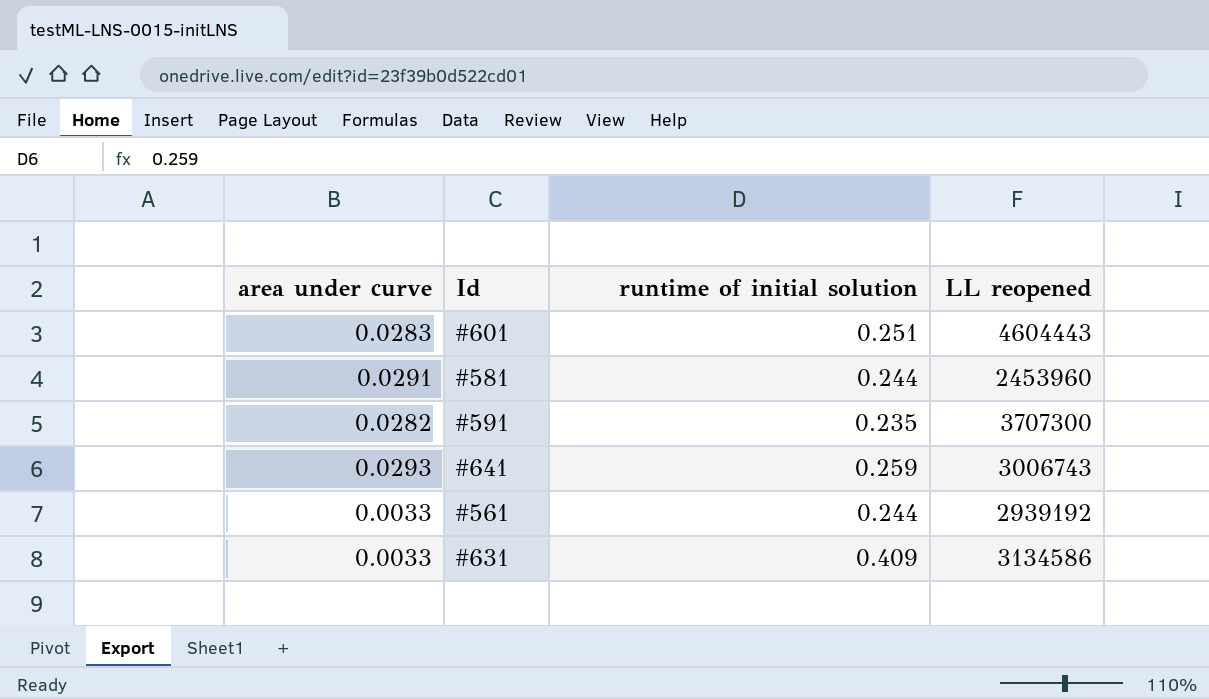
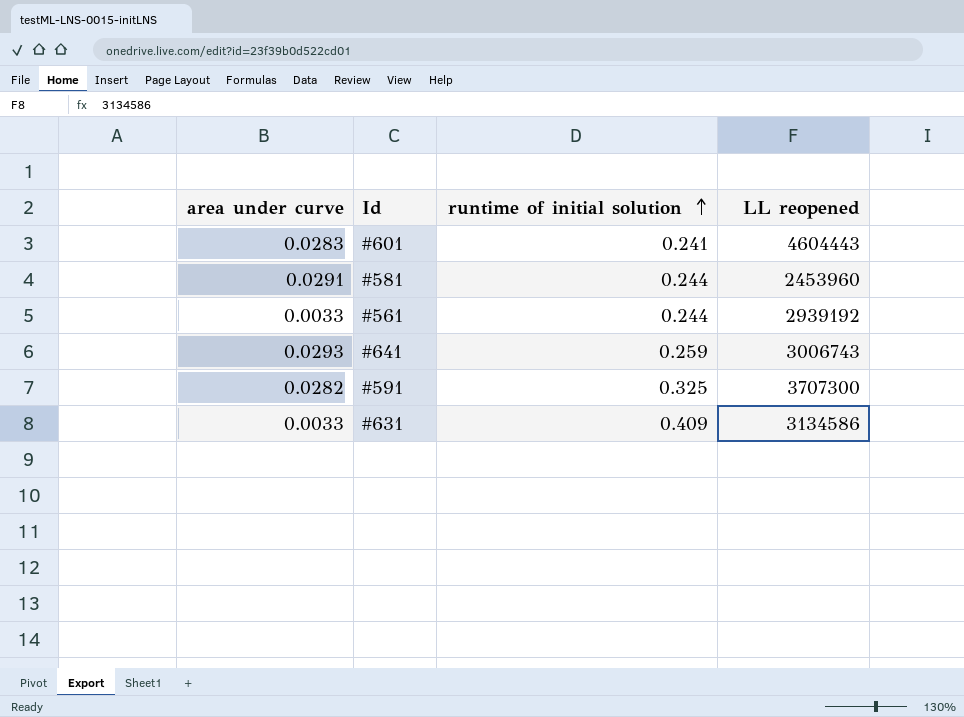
row order: none -> runtime of initial solution ascending
#601 | runtime of initial solution: 0.251 -> 0.241
#591 | runtime of initial solution: 0.235 -> 0.325

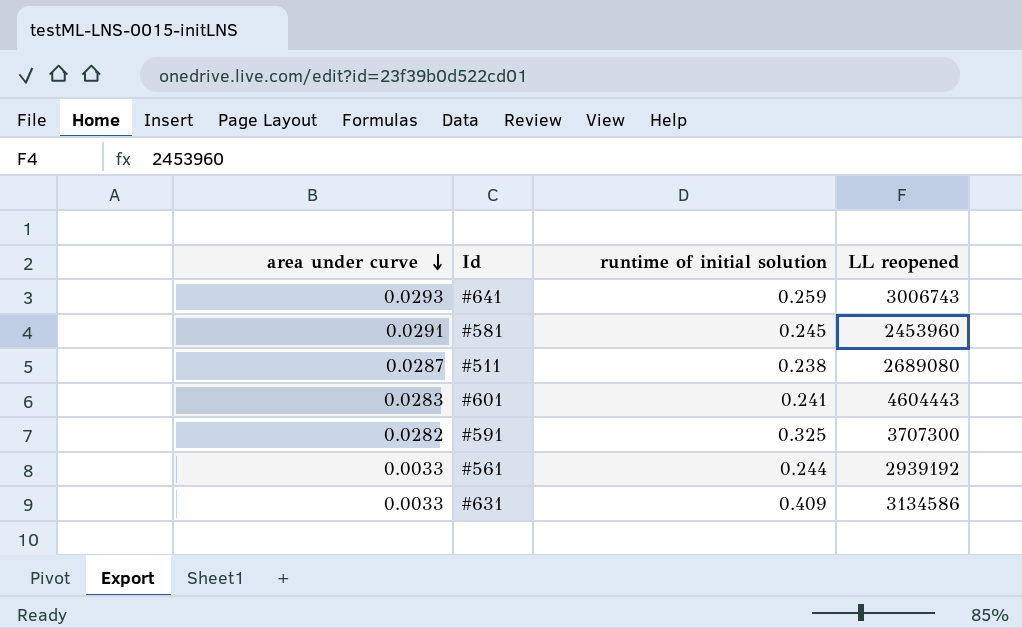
row order: runtime of initial solution ascending -> area under curve descending
#581 | runtime of initial solution: 0.244 -> 0.245
row #511: none -> 0.0287 | 0.238 | 2689080

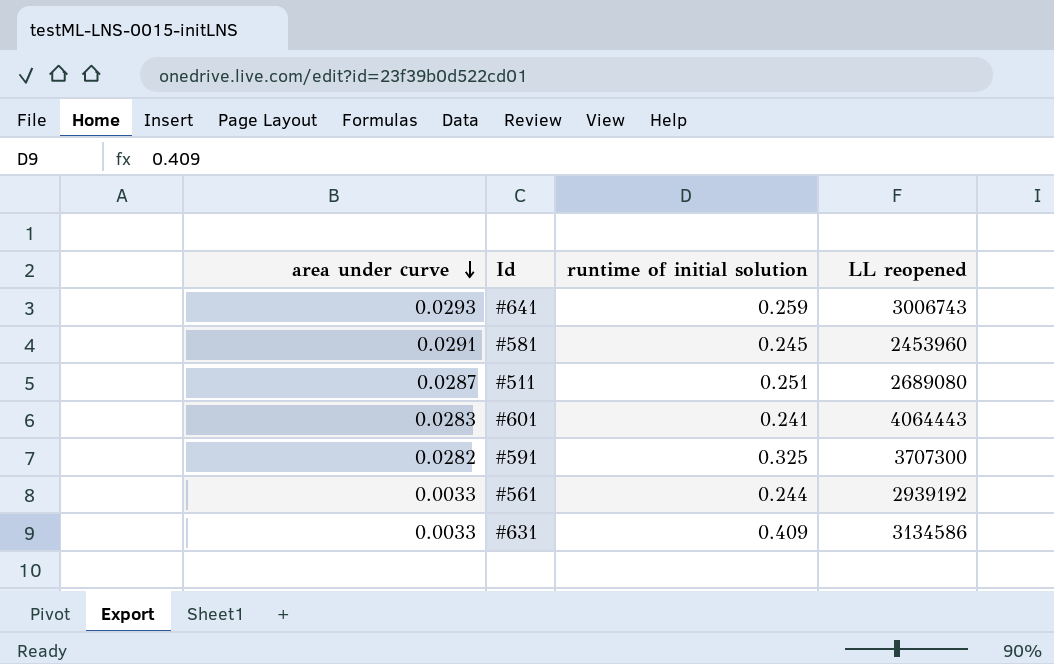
#511 | runtime of initial solution: 0.238 -> 0.251
#601 | LL reopened: 4604443 -> 4064443

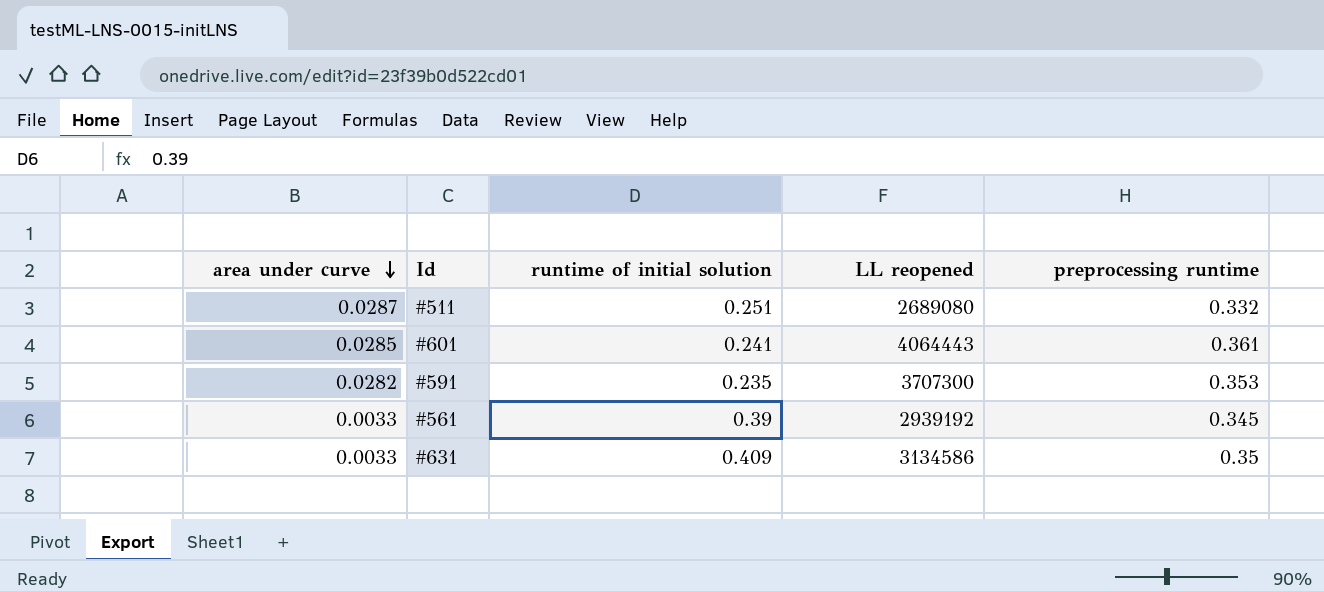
column preprocessing runtime | position: none -> 5
row #641: 0.0293 | 0.259 | 3006743 -> none
row #581: 0.0291 | 0.245 | 2453960 -> none
#601 | area under curve: 0.0283 -> 0.0285
#591 | runtime of initial solution: 0.325 -> 0.235
#561 | runtime of initial solution: 0.244 -> 0.39

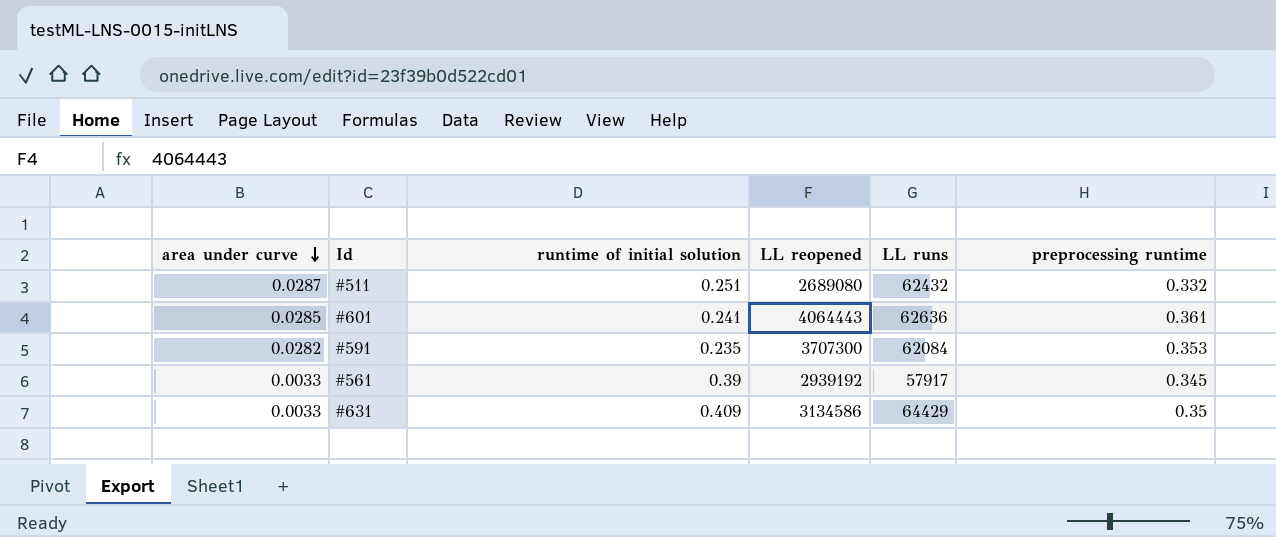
column LL runs | position: none -> 5

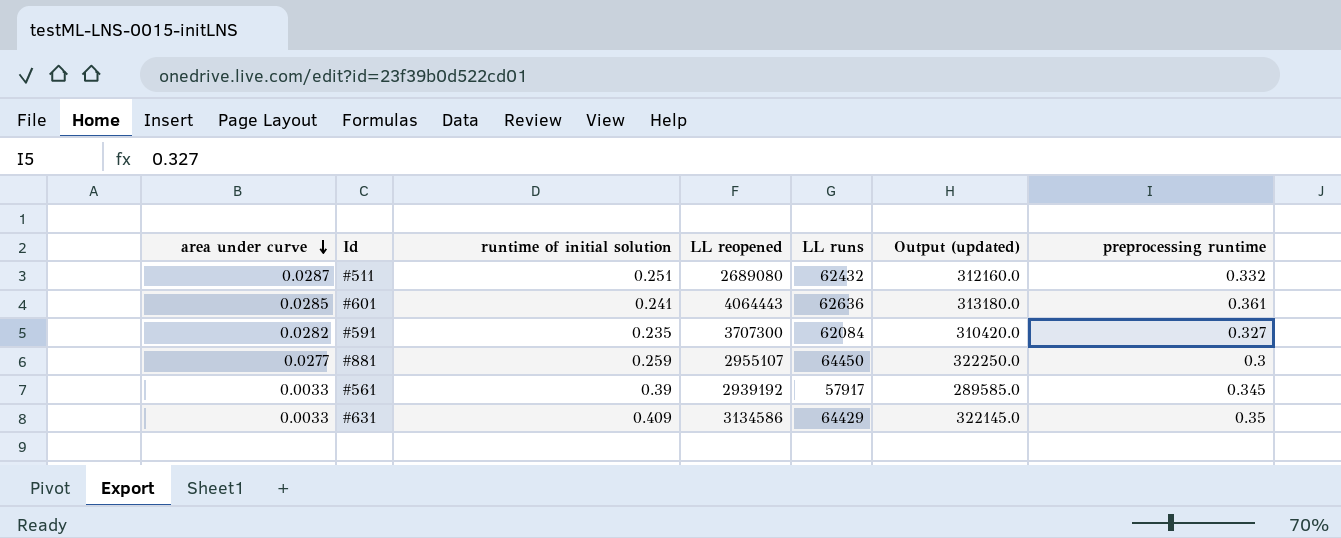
column Output (updated) | formula: none -> [LL runs] * 5
#591 | preprocessing runtime: 0.353 -> 0.327
row #881: none -> 0.0277 | 0.259 | 2955107 | 64450 | 322250.0 | 0.3

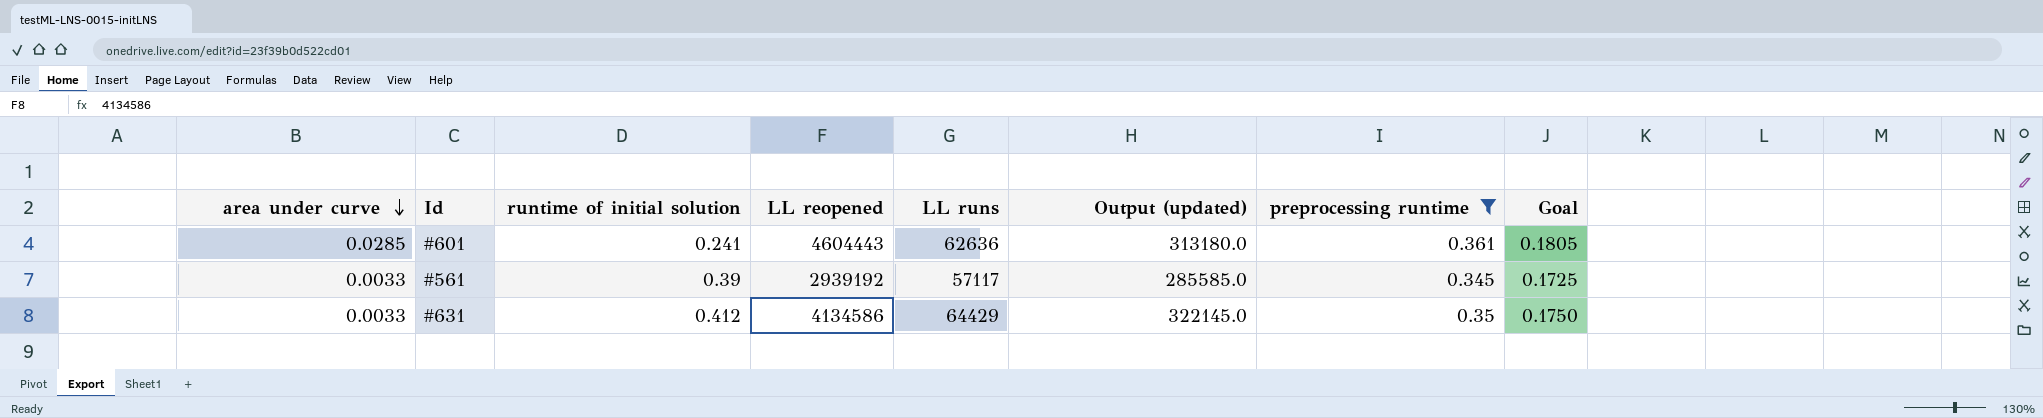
filter: none -> preprocessing runtime >= 0.345
column Goal | formula: none -> [preprocessing runtime] * 0.5
#601 | LL reopened: 4064443 -> 4604443
#561 | LL runs: 57917 -> 57117
#561 | Output (updated): 289585.0 -> 285585.0
#631 | runtime of initial solution: 0.409 -> 0.412
#631 | LL reopened: 3134586 -> 4134586

